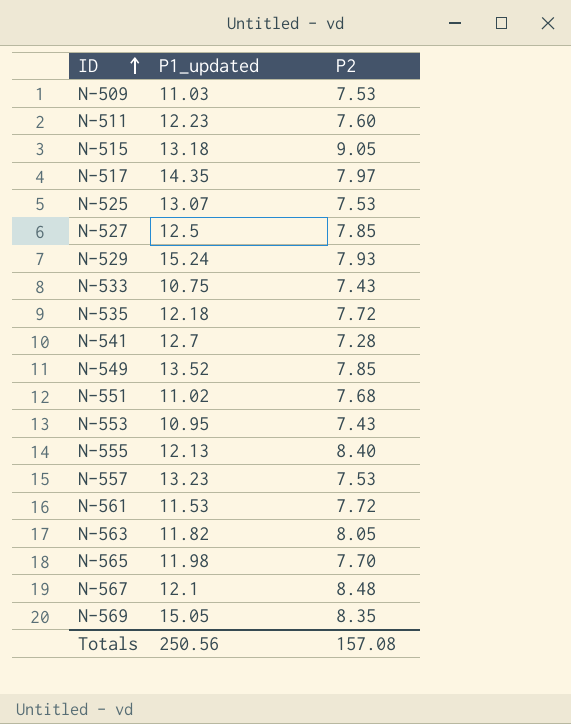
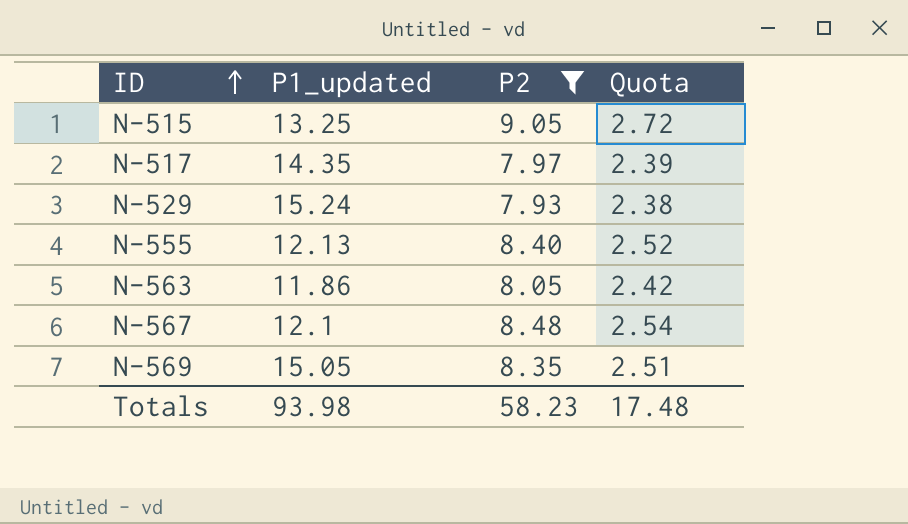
filter: none -> P2 >= 7.93
column Quota | formula: none -> [P2] * 0.3
N-515 | P1_updated: 13.18 -> 13.25
N-563 | P1_updated: 11.82 -> 11.86
Totals | P1_updated: 250.56 -> 93.98
Totals | P2: 157.08 -> 58.23

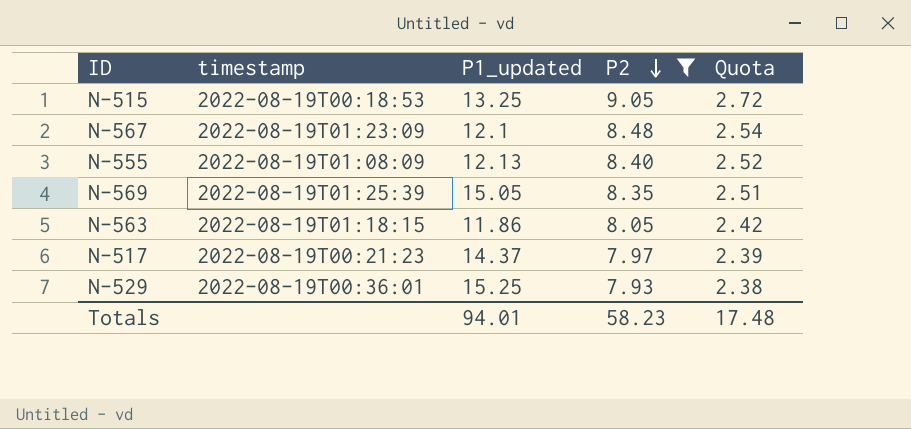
row order: ID ascending -> P2 descending
column timestamp | position: none -> 2
N-517 | P1_updated: 14.35 -> 14.37
N-529 | P1_updated: 15.24 -> 15.25
Totals | P1_updated: 93.98 -> 94.01

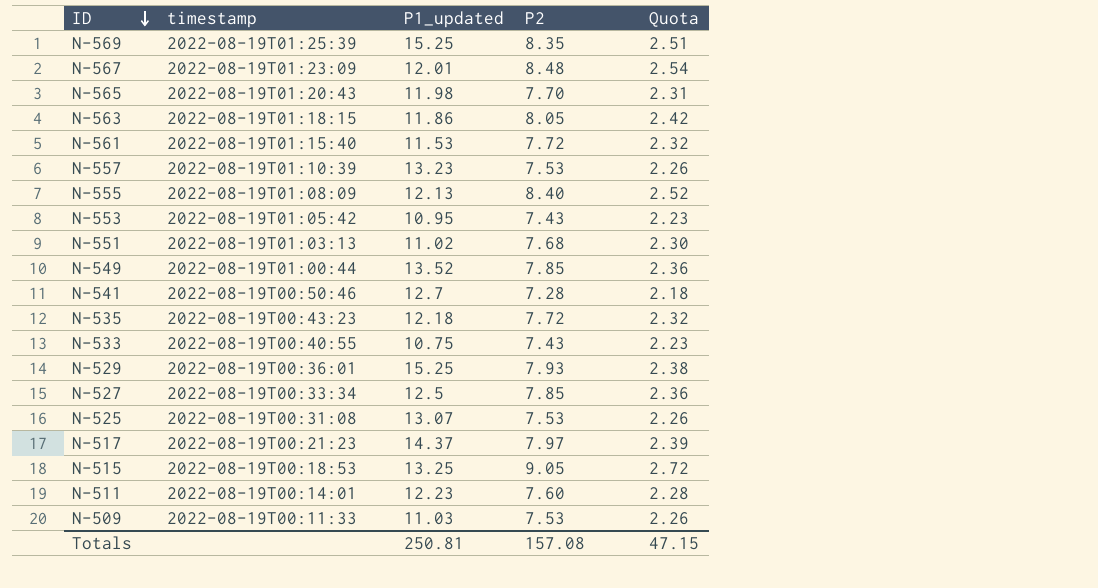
filter: P2 >= 7.93 -> none
row order: P2 descending -> ID descending
N-569 | P1_updated: 15.05 -> 15.25
N-567 | P1_updated: 12.1 -> 12.01
Totals | P1_updated: 94.01 -> 250.81
Totals | P2: 58.23 -> 157.08
Totals | Quota: 17.48 -> 47.15

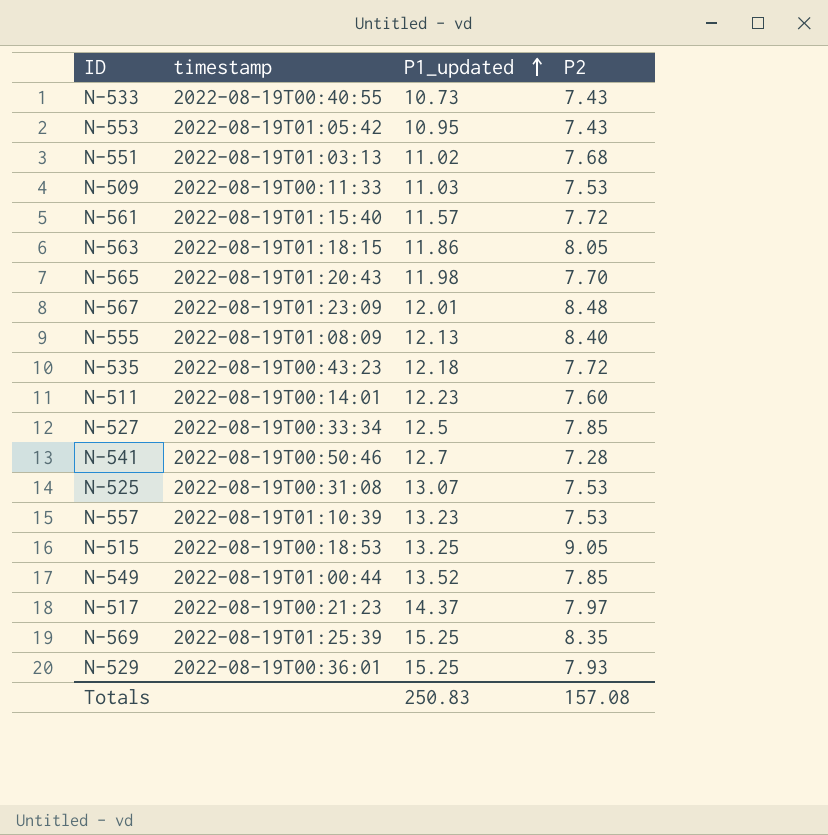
row order: ID descending -> P1_updated ascending
column Quota | formula: [P2] * 0.3 -> none
N-533 | P1_updated: 10.75 -> 10.73
N-561 | P1_updated: 11.53 -> 11.57
Totals | P1_updated: 250.81 -> 250.83

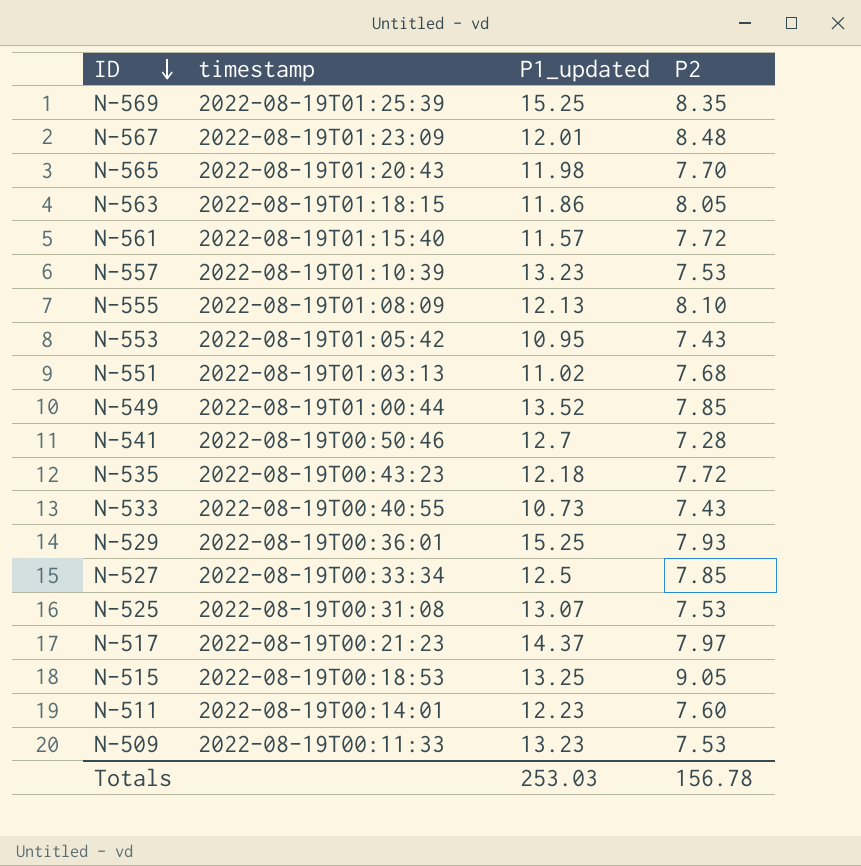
row order: P1_updated ascending -> ID descending
N-555 | P2: 8.40 -> 8.10
N-509 | P1_updated: 11.03 -> 13.23
Totals | P1_updated: 250.83 -> 253.03
Totals | P2: 157.08 -> 156.78

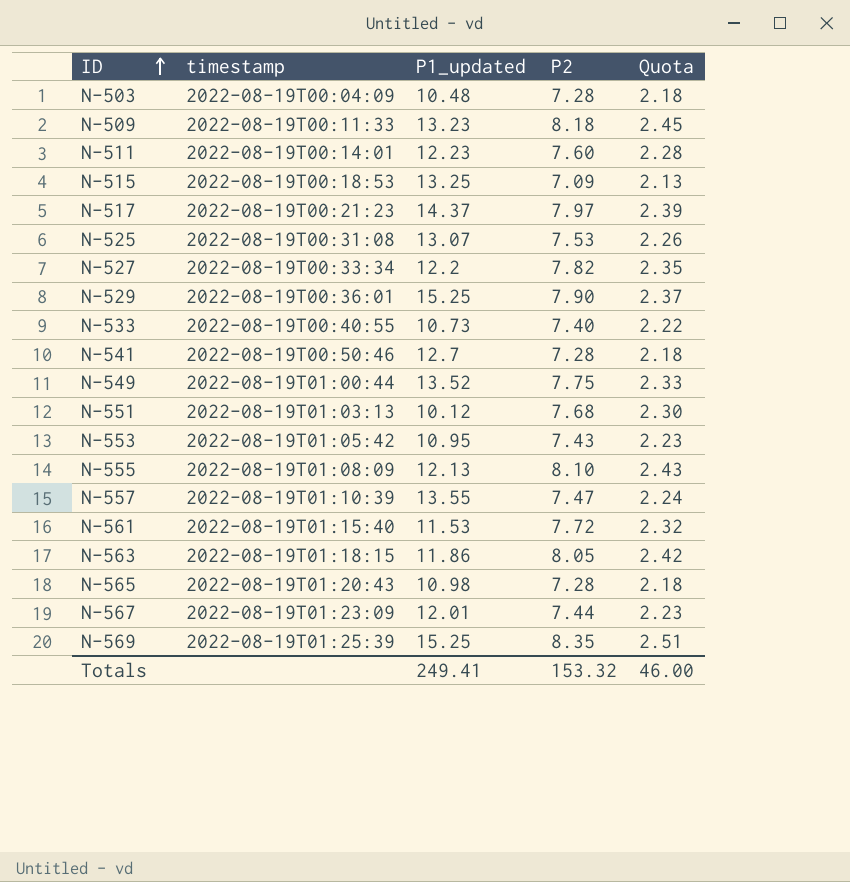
row order: ID descending -> ID ascending
column Quota | formula: none -> [P2] * 0.3
row N-535: 2022-08-19T00:43:23 | 12.18 | 7.72 -> none
row N-503: none -> 2022-08-19T00:04:09 | 10.48 | 7.28 | 2.18
N-509 | P2: 7.53 -> 8.18
N-515 | P2: 9.05 -> 7.09
N-527 | P1_updated: 12.5 -> 12.2
N-527 | P2: 7.85 -> 7.82
N-529 | P2: 7.93 -> 7.90
N-533 | P2: 7.43 -> 7.40
N-549 | P2: 7.85 -> 7.75
N-551 | P1_updated: 11.02 -> 10.12
N-557 | P1_updated: 13.23 -> 13.55
N-557 | P2: 7.53 -> 7.47
N-561 | P1_updated: 11.57 -> 11.53
N-565 | P1_updated: 11.98 -> 10.98
N-565 | P2: 7.70 -> 7.28
N-567 | P2: 8.48 -> 7.44
Totals | P1_updated: 253.03 -> 249.41
Totals | P2: 156.78 -> 153.32

